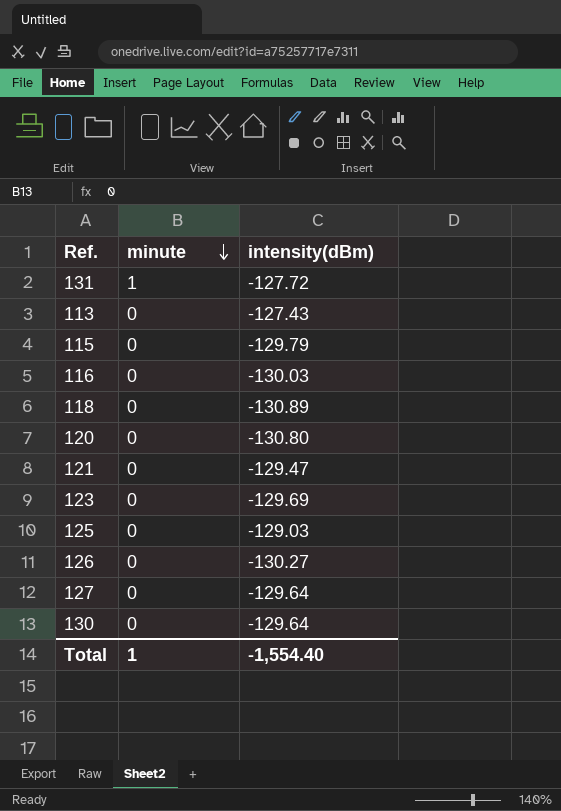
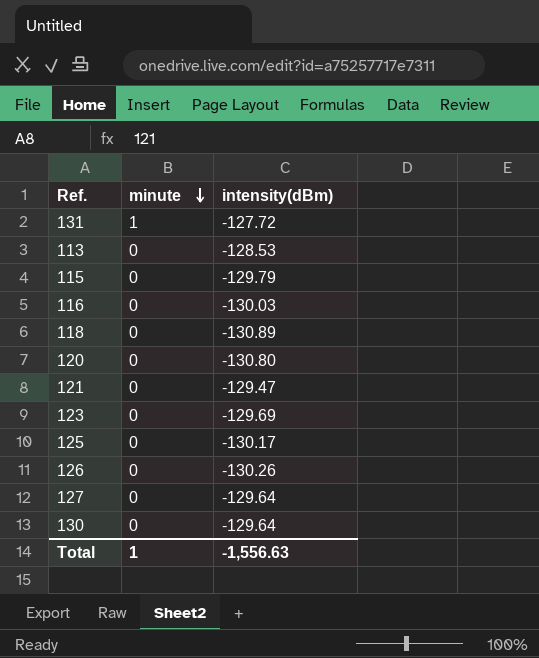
113 | intensity(dBm): -127.43 -> -128.53
125 | intensity(dBm): -129.03 -> -130.17
126 | intensity(dBm): -130.27 -> -130.26
Total | intensity(dBm): -1,554.40 -> -1,556.63

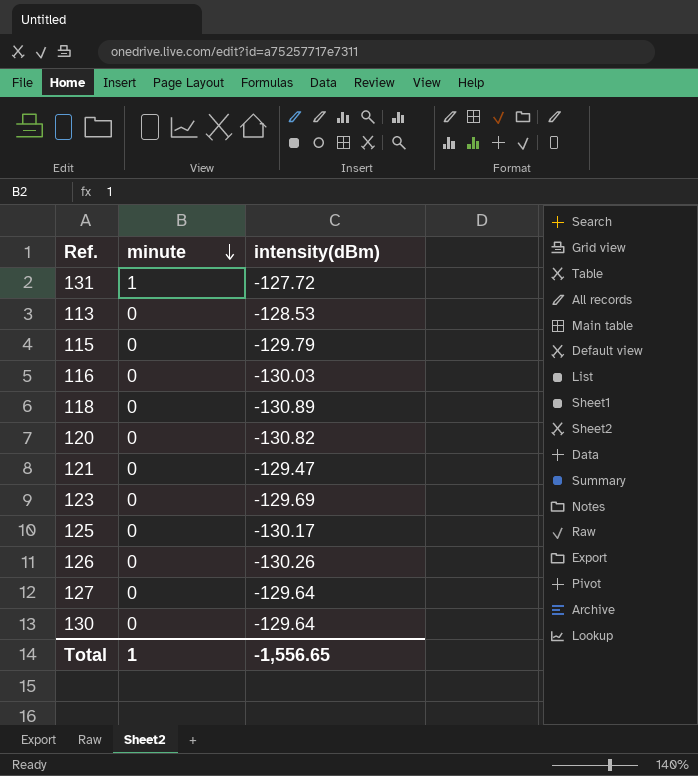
120 | intensity(dBm): -130.80 -> -130.82
Total | intensity(dBm): -1,556.63 -> -1,556.65

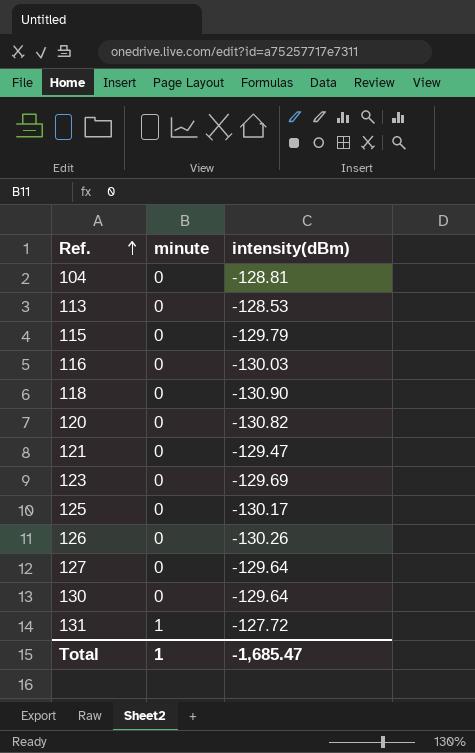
row order: minute descending -> Ref. ascending
row 104: none -> 0 | -128.81
118 | intensity(dBm): -130.89 -> -130.90
Total | intensity(dBm): -1,556.65 -> -1,685.47

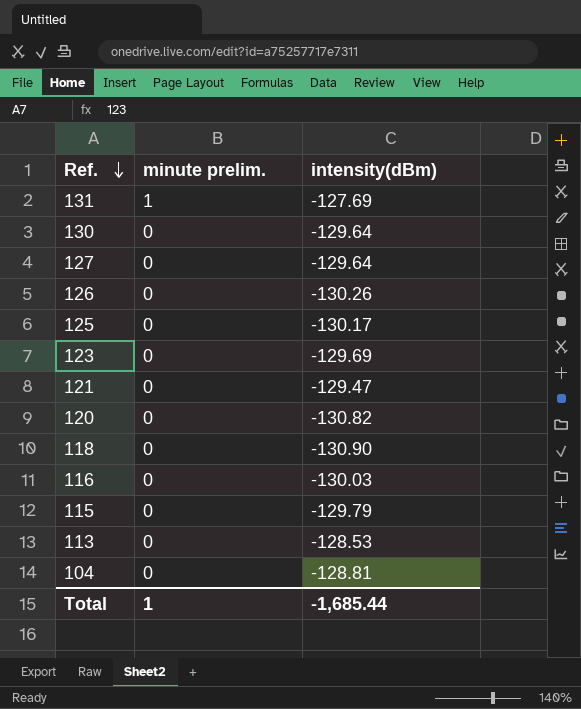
row order: Ref. ascending -> Ref. descending
column name: minute -> minute prelim.
131 | intensity(dBm): -127.72 -> -127.69
Total | intensity(dBm): -1,685.47 -> -1,685.44

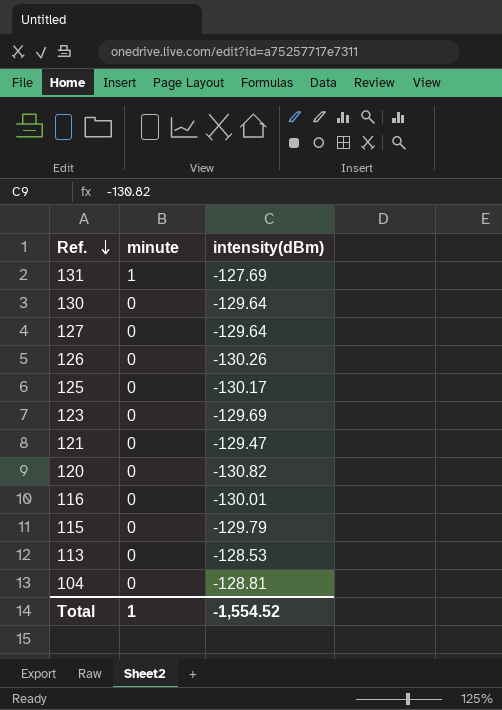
column name: minute prelim. -> minute
row 118: 0 | -130.90 -> none
116 | intensity(dBm): -130.03 -> -130.01
Total | intensity(dBm): -1,685.44 -> -1,554.52

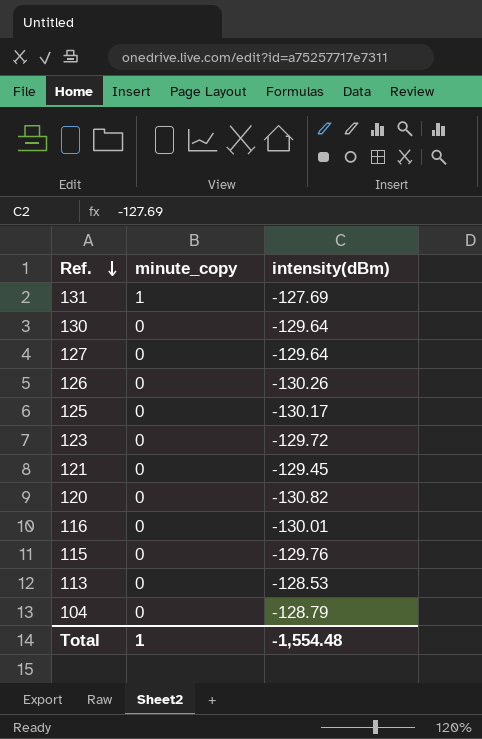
column name: minute -> minute_copy
123 | intensity(dBm): -129.69 -> -129.72
121 | intensity(dBm): -129.47 -> -129.45
115 | intensity(dBm): -129.79 -> -129.76
104 | intensity(dBm): -128.81 -> -128.79
Total | intensity(dBm): -1,554.52 -> -1,554.48

